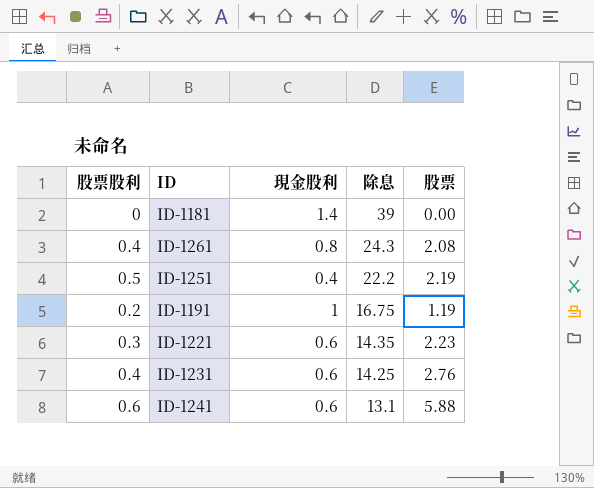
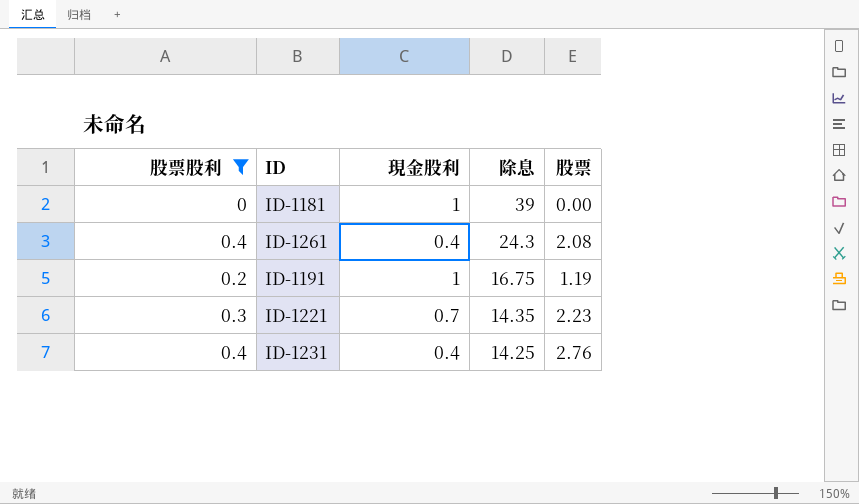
filter: none -> 股票股利 <= 0.4
ID-1181 | 現金股利: 1.4 -> 1
ID-1261 | 現金股利: 0.8 -> 0.4
ID-1221 | 現金股利: 0.6 -> 0.7
ID-1231 | 現金股利: 0.6 -> 0.4

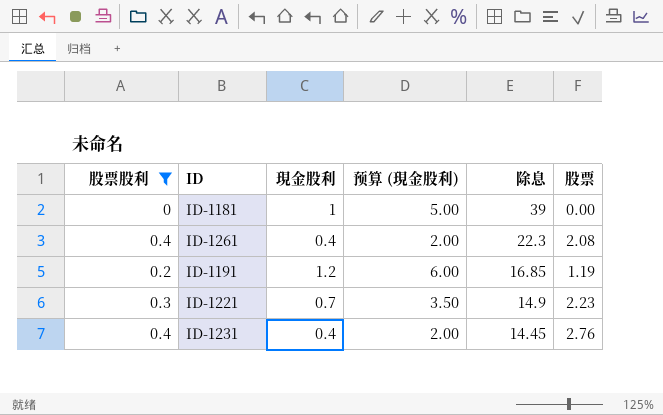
column 预算 (現金股利) | formula: none -> [現金股利] * 5
ID-1261 | 除息: 24.3 -> 22.3
ID-1191 | 現金股利: 1 -> 1.2
ID-1191 | 除息: 16.75 -> 16.85
ID-1221 | 除息: 14.35 -> 14.9
ID-1231 | 除息: 14.25 -> 14.45

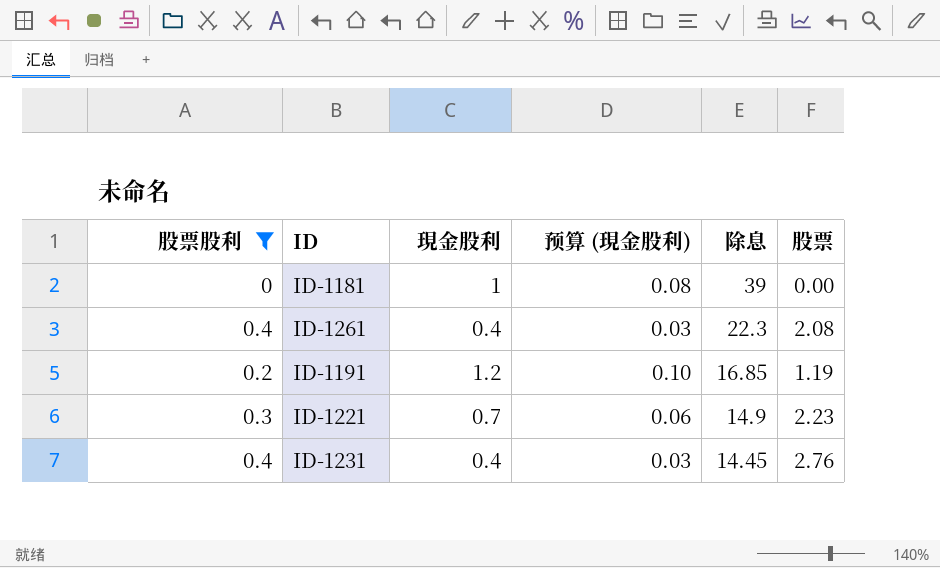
column 预算 (現金股利) | formula: [現金股利] * 5 -> [現金股利] * 0.08

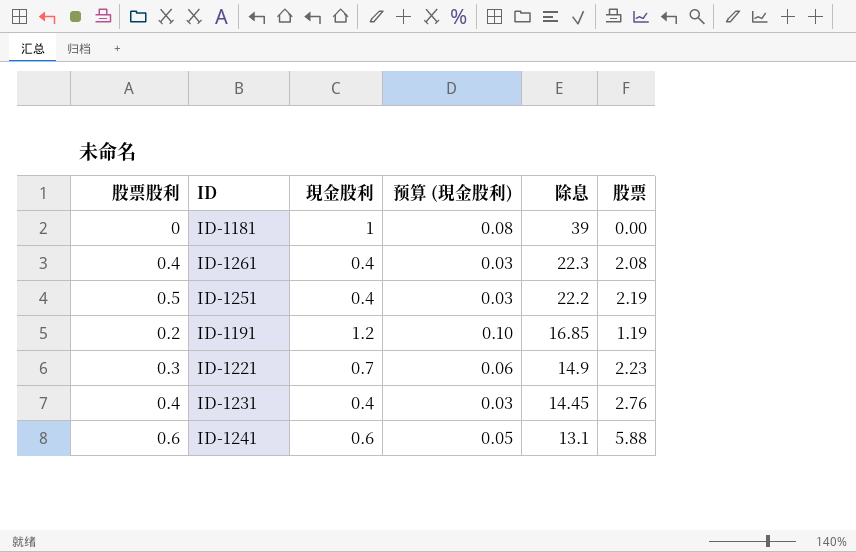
filter: 股票股利 <= 0.4 -> none

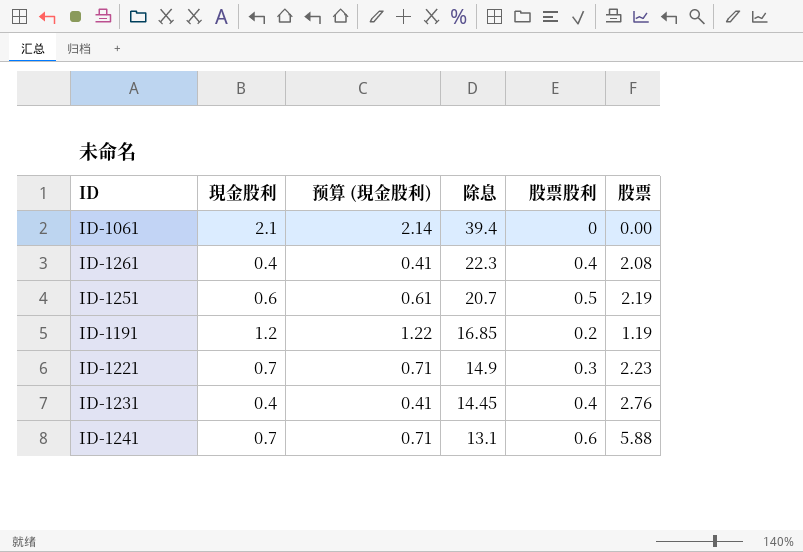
column 预算 (現金股利) | formula: [現金股利] * 0.08 -> [現金股利] * 1.02
column 股票股利 | position: 1 -> 5
row ID-1181: 0 | 1 | 0.08 | 39 | 0.00 -> none
row ID-1061: none -> 2.1 | 2.14 | 39.4 | 0 | 0.00
ID-1251 | 現金股利: 0.4 -> 0.6
ID-1251 | 除息: 22.2 -> 20.7
ID-1241 | 現金股利: 0.6 -> 0.7

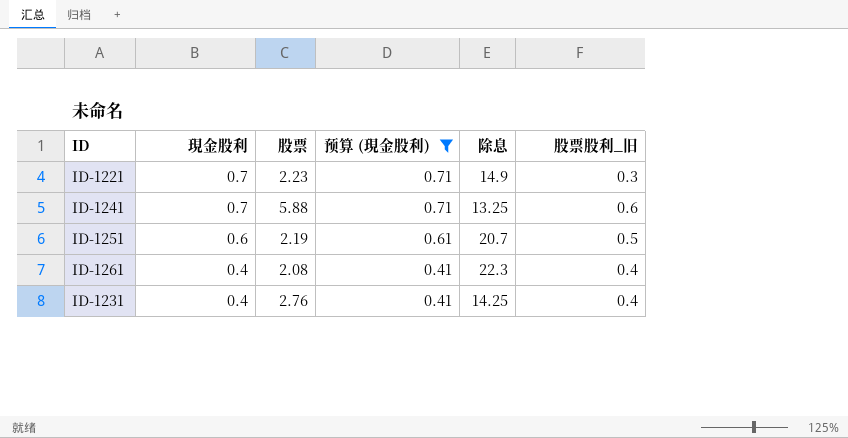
filter: none -> 预算 (現金股利) <= 0.71
row order: 除息 descending -> 現金股利 descending
column 股票 | position: 6 -> 3
column name: 股票股利 -> 股票股利_旧
ID-1241 | 除息: 13.1 -> 13.25
ID-1231 | 除息: 14.45 -> 14.25

